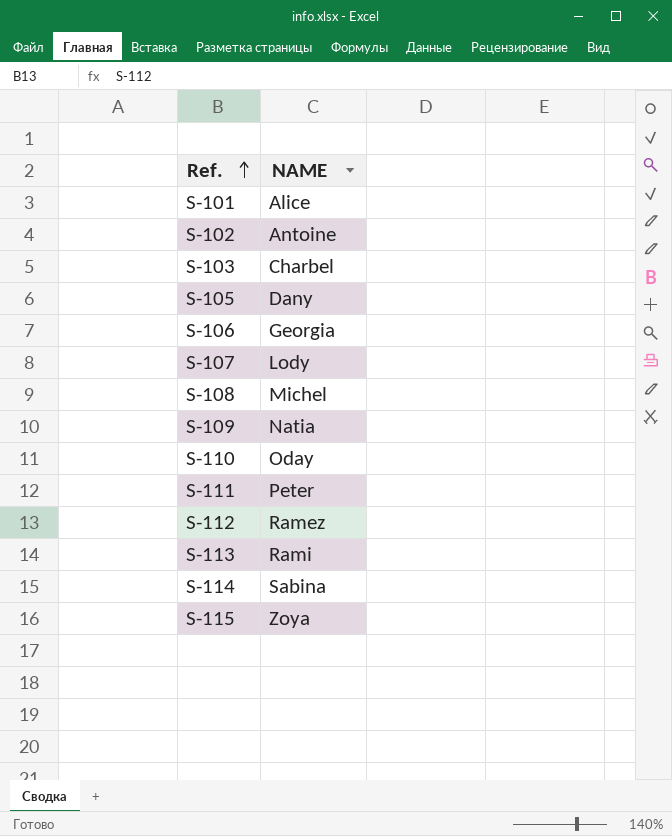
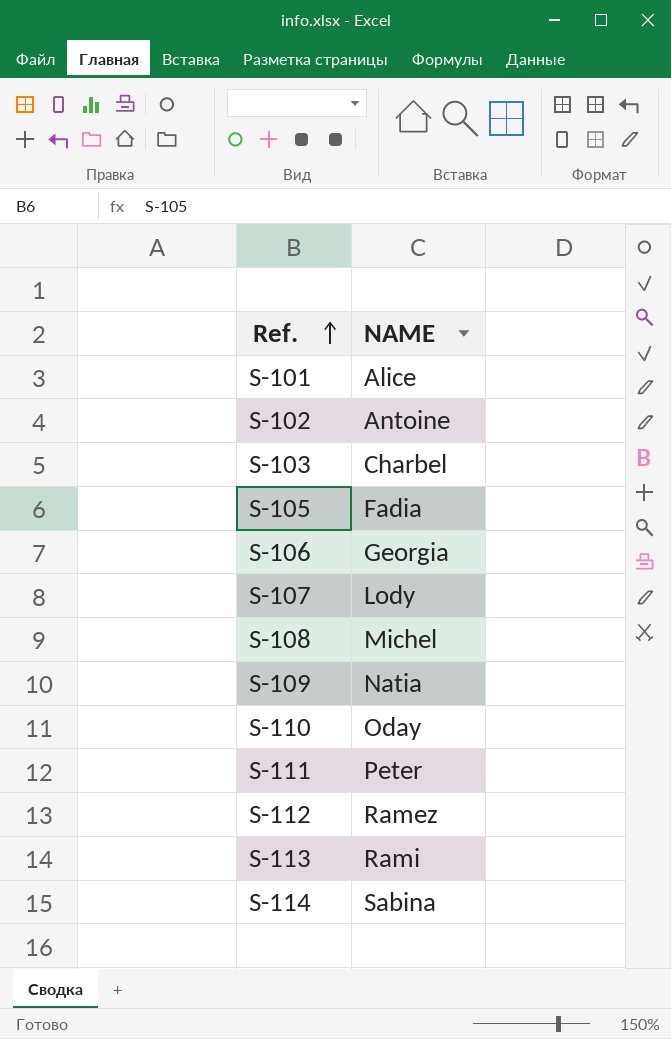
row S-115: Zoya -> none
S-105 | NAME: Dany -> Fadia

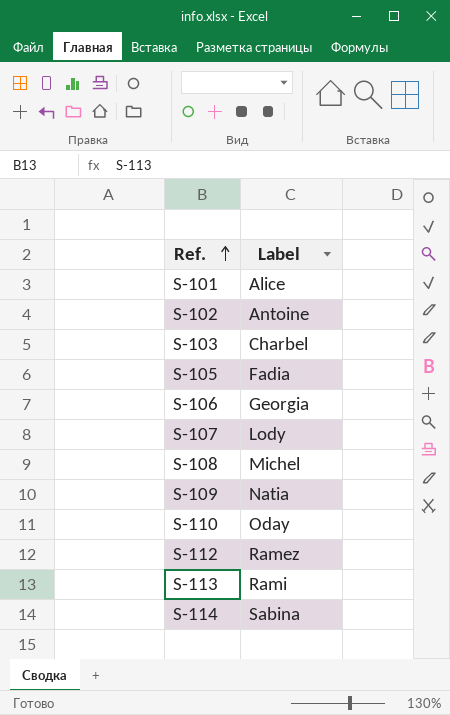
column name: NAME -> Label
row S-111: Peter -> none

